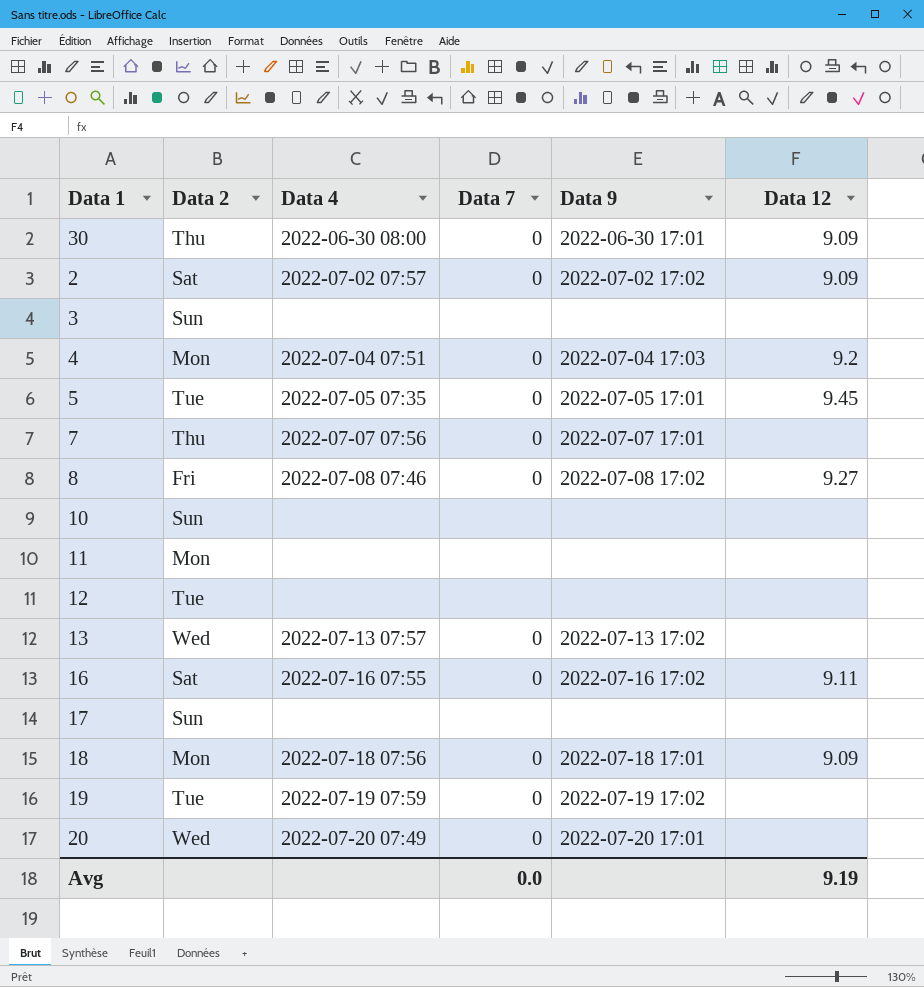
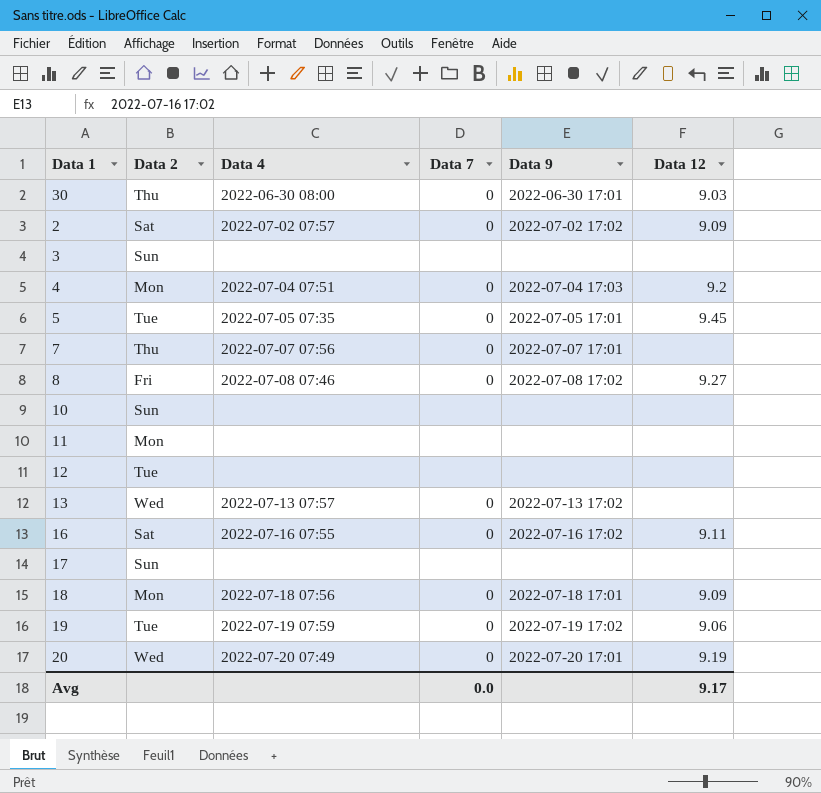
30 | Data 12: 9.09 -> 9.03
19 | Data 12: none -> 9.06
20 | Data 12: none -> 9.19
Avg | Data 12: 9.19 -> 9.17

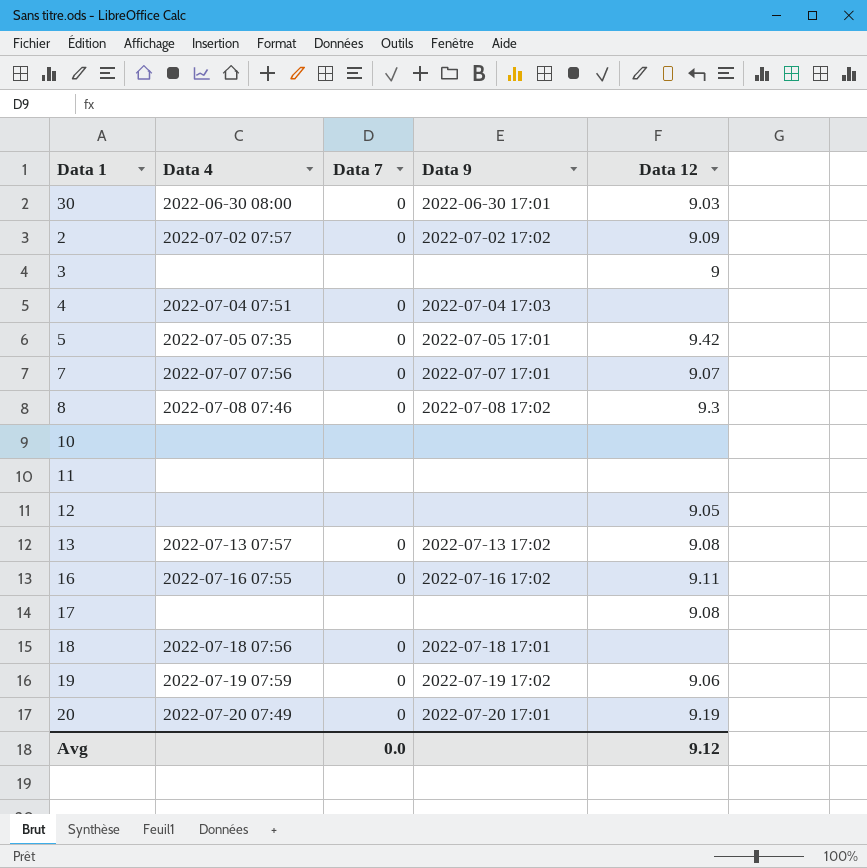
column Data 2 | position: 2 -> none
3 | Data 12: none -> 9
4 | Data 12: 9.2 -> none
5 | Data 12: 9.45 -> 9.42
7 | Data 12: none -> 9.07
8 | Data 12: 9.27 -> 9.3
12 | Data 12: none -> 9.05
13 | Data 12: none -> 9.08
17 | Data 12: none -> 9.08
18 | Data 12: 9.09 -> none
Avg | Data 12: 9.17 -> 9.12

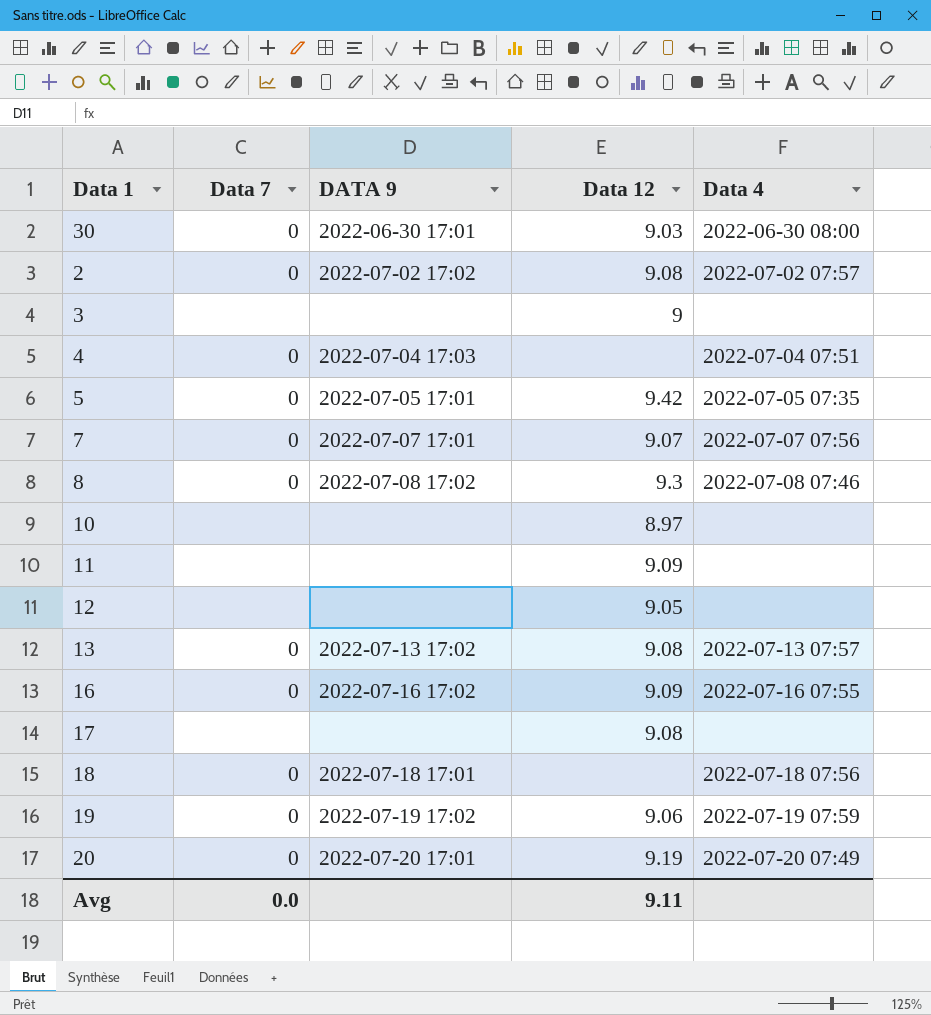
column name: Data 9 -> DATA 9
column Data 4 | position: 2 -> 5
2 | Data 12: 9.09 -> 9.08
10 | Data 12: none -> 8.97
11 | Data 12: none -> 9.09
16 | Data 12: 9.11 -> 9.09
Avg | Data 12: 9.12 -> 9.11

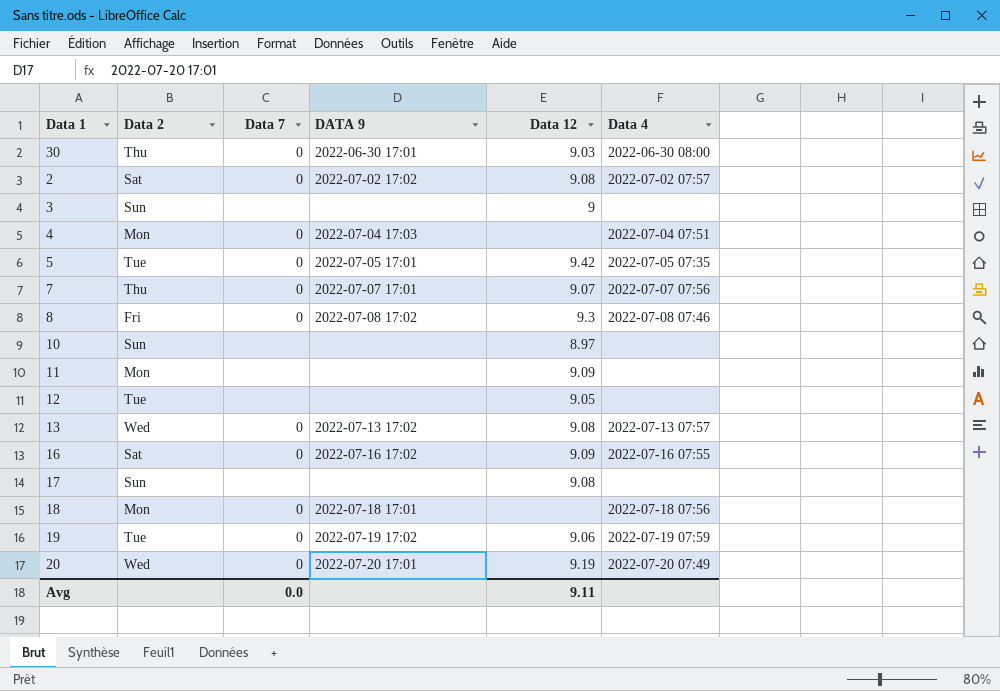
column Data 2 | position: none -> 2

